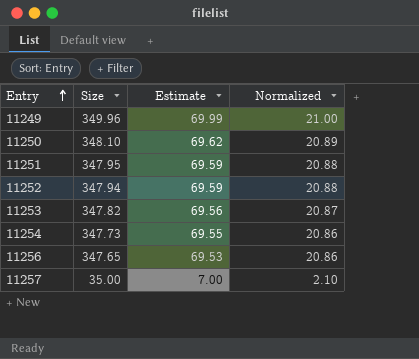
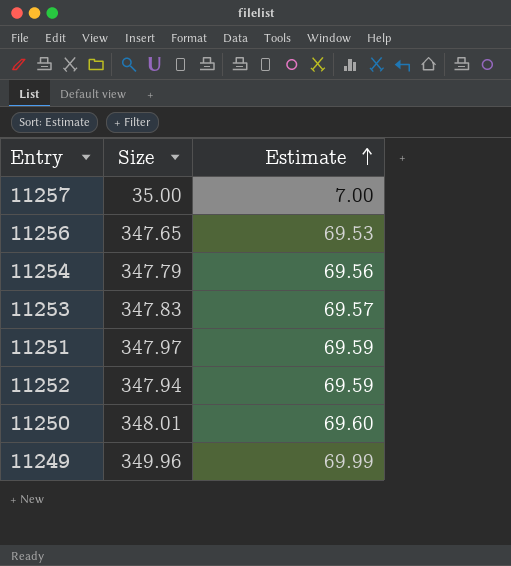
row order: Entry ascending -> Estimate ascending
column Normalized | formula: [Size] * 0.06 -> none
11254 | Size: 347.73 -> 347.79
11254 | Estimate: 69.55 -> 69.56
11253 | Size: 347.82 -> 347.83
11253 | Estimate: 69.56 -> 69.57
11251 | Size: 347.95 -> 347.97
11250 | Size: 348.10 -> 348.01
11250 | Estimate: 69.62 -> 69.60

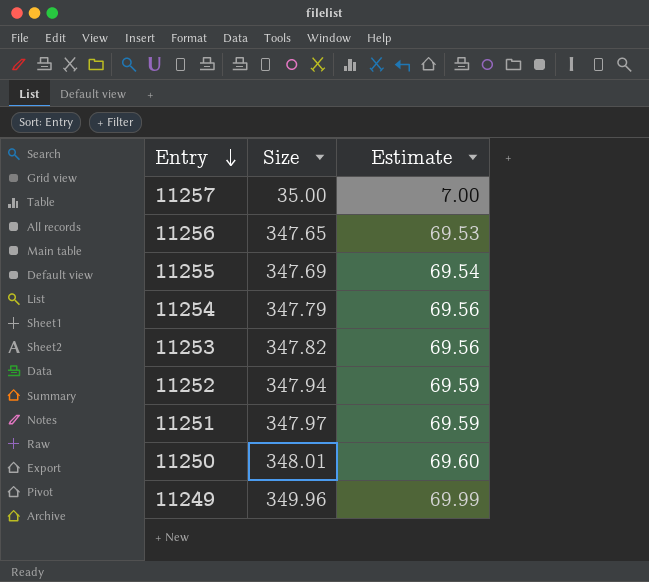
row order: Estimate ascending -> Entry descending
row 11255: none -> 347.69 | 69.54
11253 | Size: 347.83 -> 347.82
11253 | Estimate: 69.57 -> 69.56

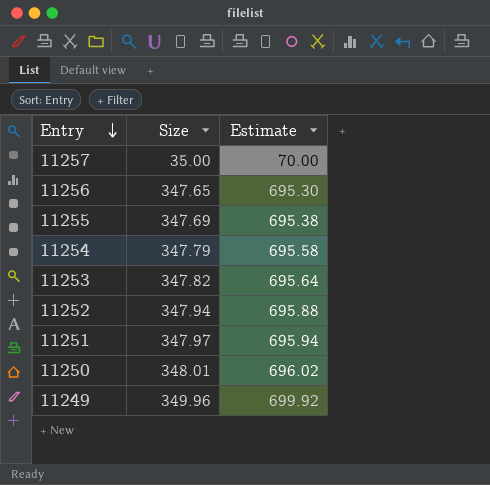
column Estimate | formula: [Size] * 0.2 -> [Size] * 2

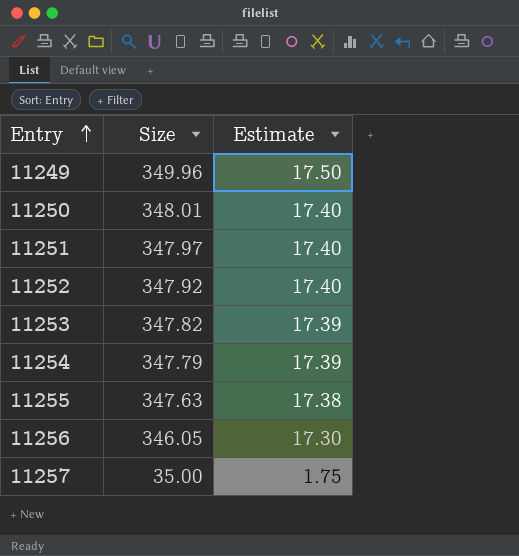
row order: Entry descending -> Entry ascending
column Estimate | formula: [Size] * 2 -> [Size] * 0.05
11252 | Size: 347.94 -> 347.92
11255 | Size: 347.69 -> 347.63
11256 | Size: 347.65 -> 346.05

